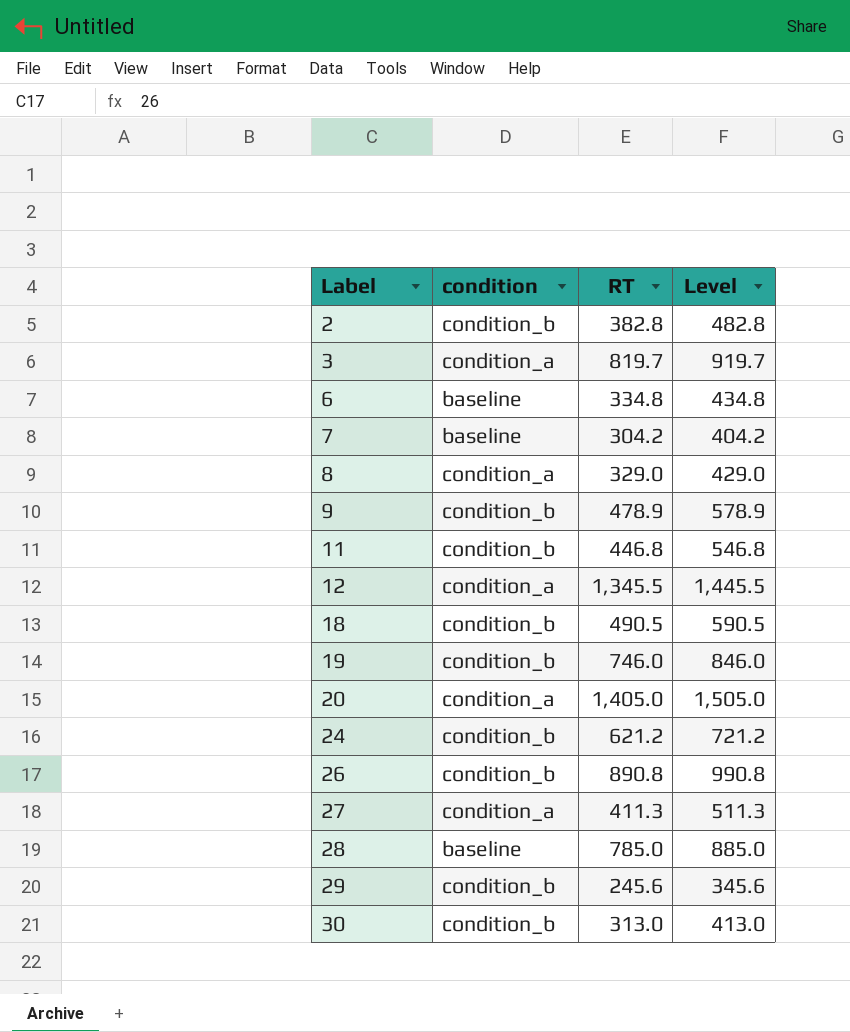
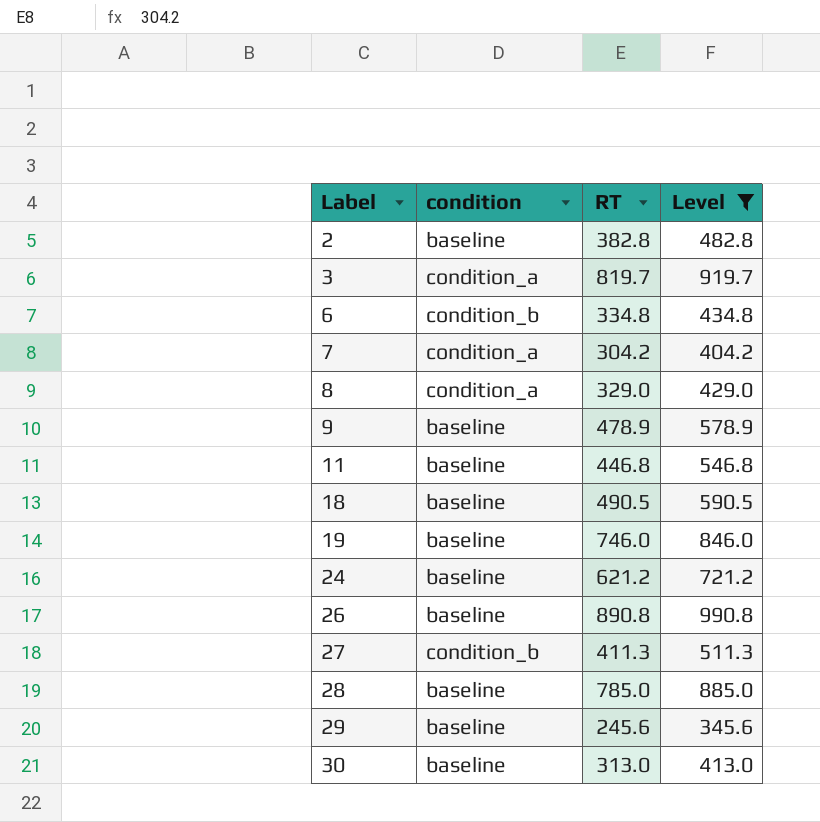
filter: none -> Level <= 990.8
2 | condition: condition_b -> baseline
6 | condition: baseline -> condition_b
7 | condition: baseline -> condition_a
9 | condition: condition_b -> baseline
11 | condition: condition_b -> baseline
18 | condition: condition_b -> baseline
19 | condition: condition_b -> baseline
24 | condition: condition_b -> baseline
26 | condition: condition_b -> baseline
27 | condition: condition_a -> condition_b
29 | condition: condition_b -> baseline
30 | condition: condition_b -> baseline

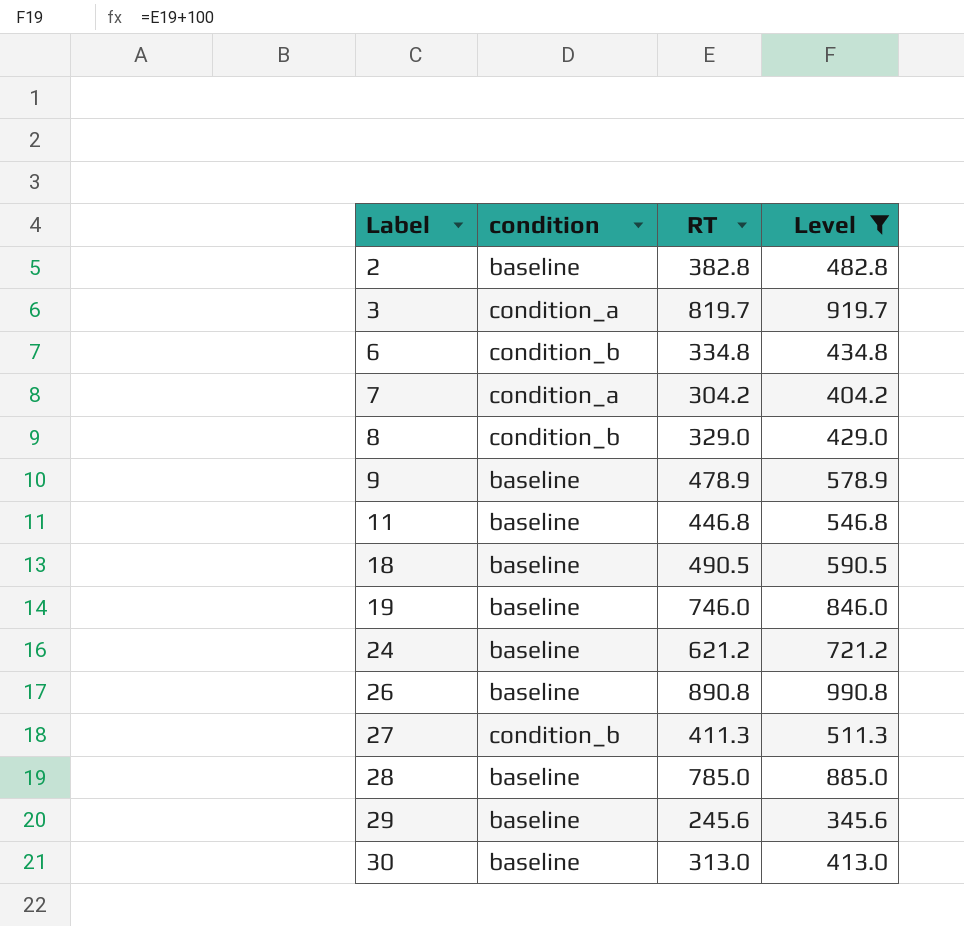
8 | condition: condition_a -> condition_b

